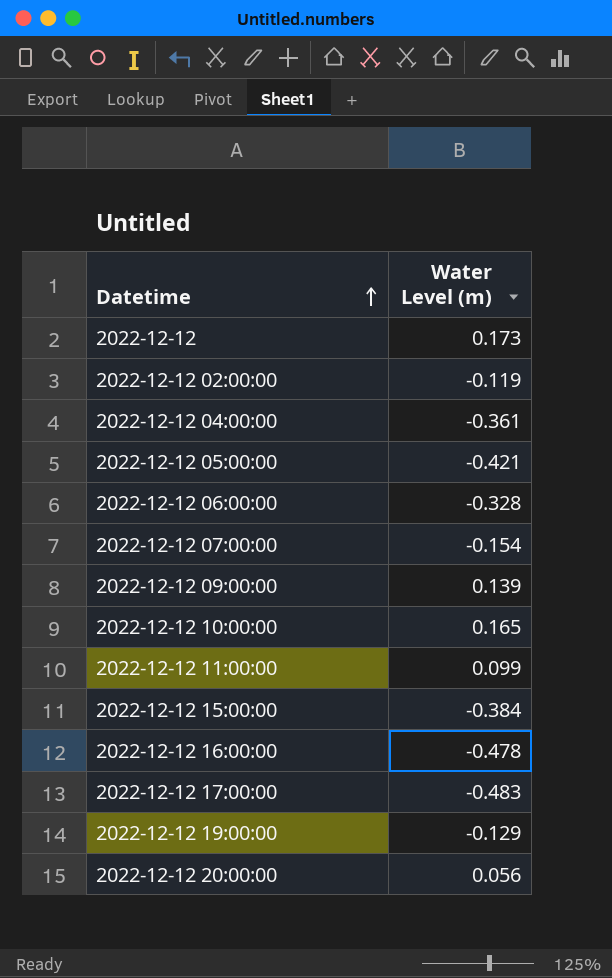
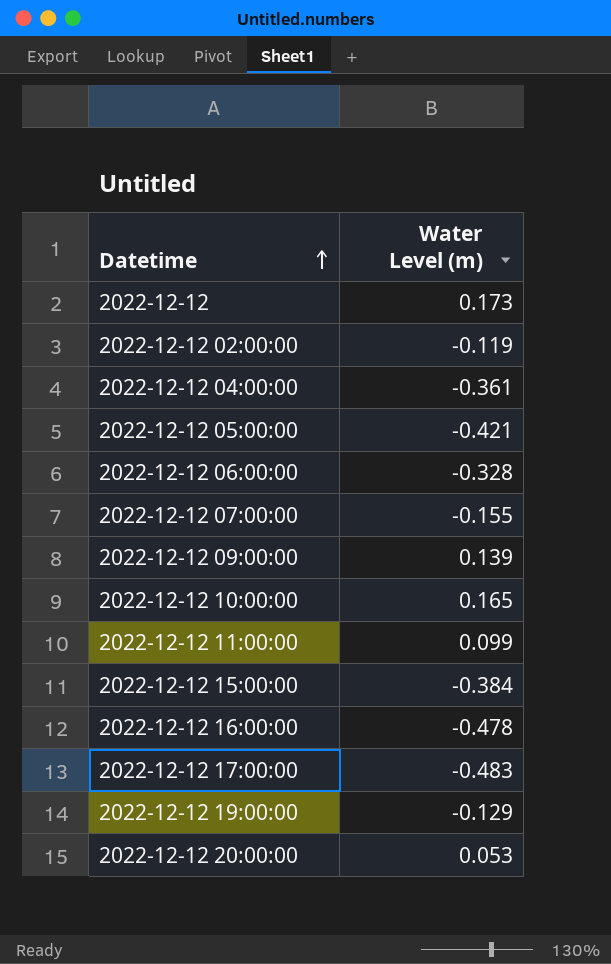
2022-12-12 07:00:00 | Water Level (m): -0.154 -> -0.155
2022-12-12 20:00:00 | Water Level (m): 0.056 -> 0.053

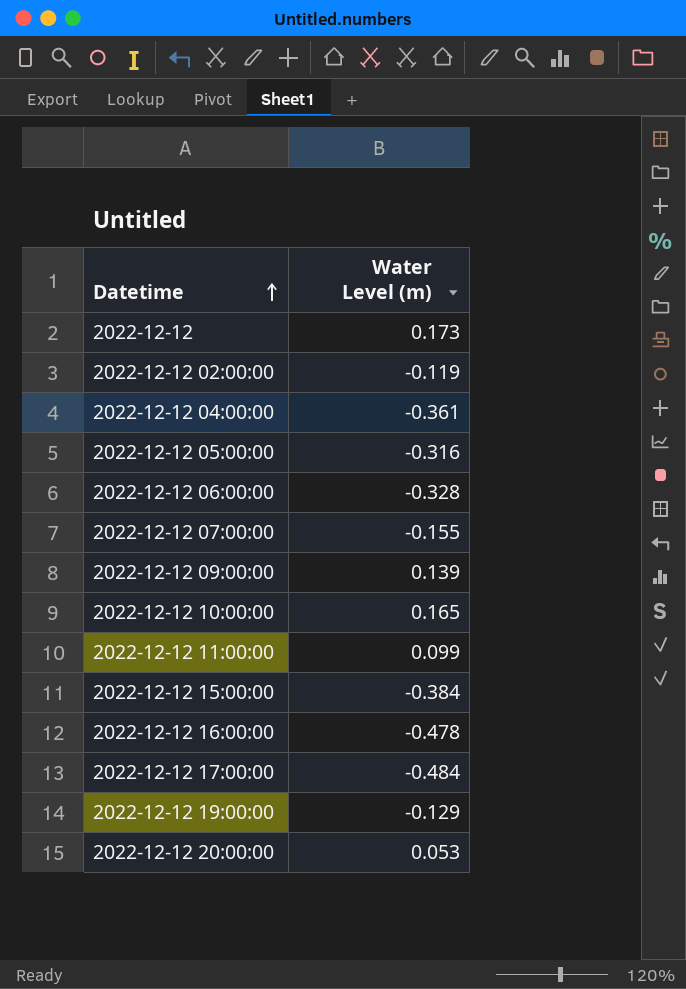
2022-12-12 05:00:00 | Water Level (m): -0.421 -> -0.316
2022-12-12 17:00:00 | Water Level (m): -0.483 -> -0.484

